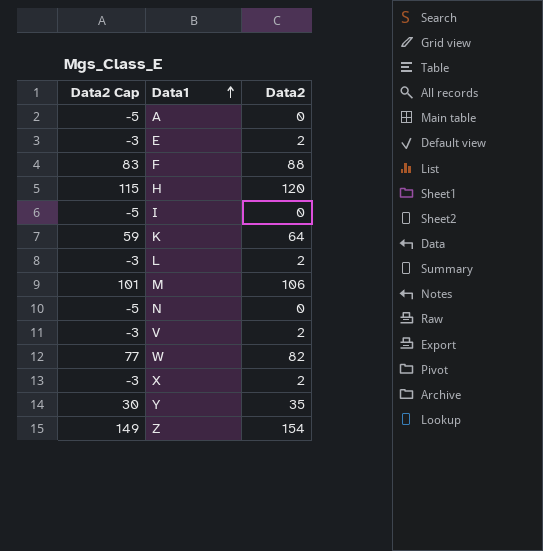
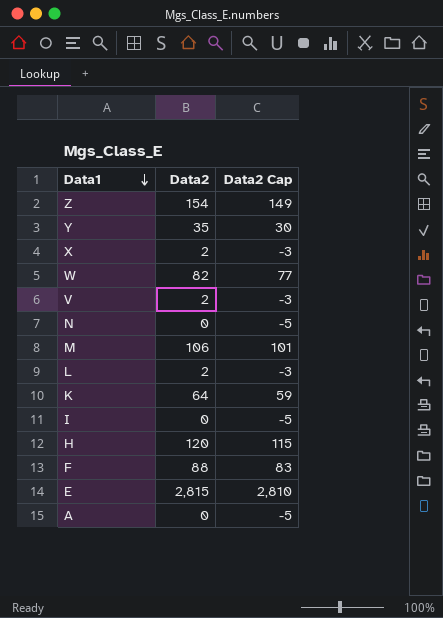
row order: Data1 ascending -> Data1 descending
column Data2 Cap | position: 1 -> 3
E | Data2: 2 -> 2,815
E | Data2 Cap: -3 -> 2,810

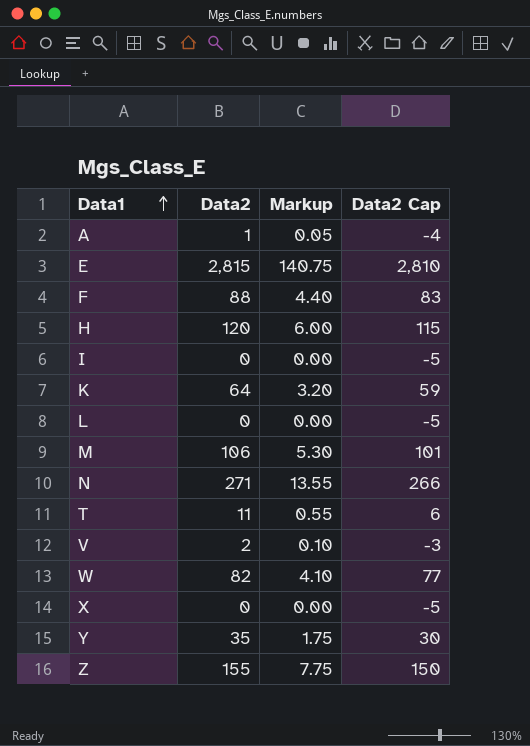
row order: Data1 descending -> Data1 ascending
column Markup | formula: none -> [Data2] * 0.05
A | Data2: 0 -> 1
A | Data2 Cap: -5 -> -4
L | Data2: 2 -> 0
L | Data2 Cap: -3 -> -5
N | Data2: 0 -> 271
N | Data2 Cap: -5 -> 266
row T: none -> 11 | 0.55 | 6
X | Data2: 2 -> 0
X | Data2 Cap: -3 -> -5
Z | Data2: 154 -> 155
Z | Data2 Cap: 149 -> 150

